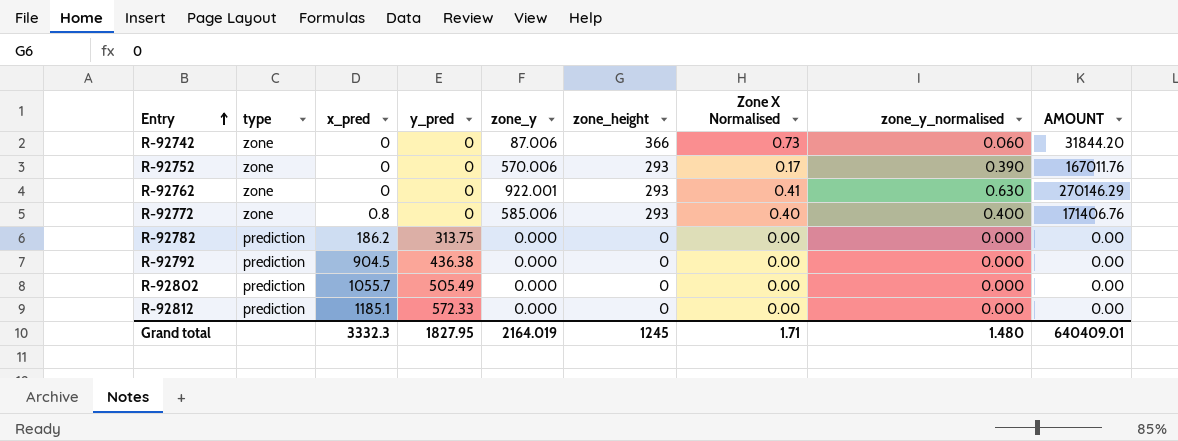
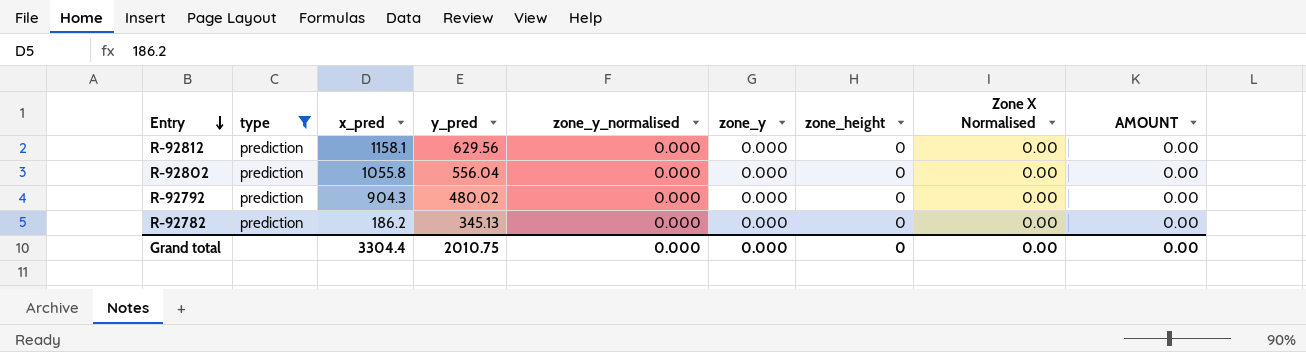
filter: none -> type = prediction
row order: Entry ascending -> Entry descending
column zone_y_normalised | position: 8 -> 5
R-92812 | x_pred: 1185.1 -> 1158.1
R-92812 | y_pred: 572.33 -> 629.56
R-92802 | x_pred: 1055.7 -> 1055.8
R-92802 | y_pred: 505.49 -> 556.04
R-92792 | x_pred: 904.5 -> 904.3
R-92792 | y_pred: 436.38 -> 480.02
R-92782 | y_pred: 313.75 -> 345.13
Grand total | x_pred: 3332.3 -> 3304.4
Grand total | y_pred: 1827.95 -> 2010.75
Grand total | zone_y_normalised: 1.480 -> 0.000
Grand total | zone_y: 2164.019 -> 0.000
Grand total | zone_height: 1245 -> 0
Grand total | Zone X Normalised: 1.71 -> 0.00
Grand total | AMOUNT: 640409.01 -> 0.00

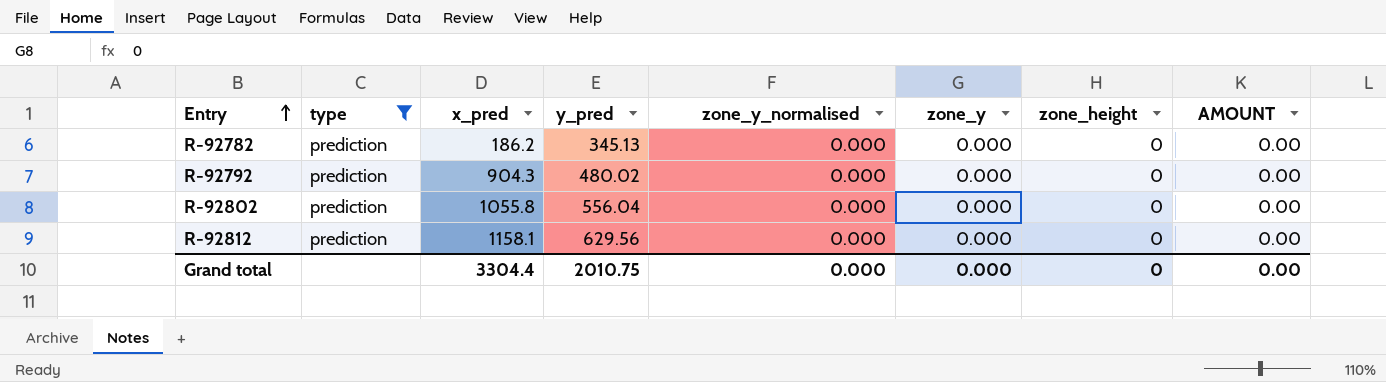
row order: Entry descending -> Entry ascending
column Zone X Normalised | position: 8 -> none

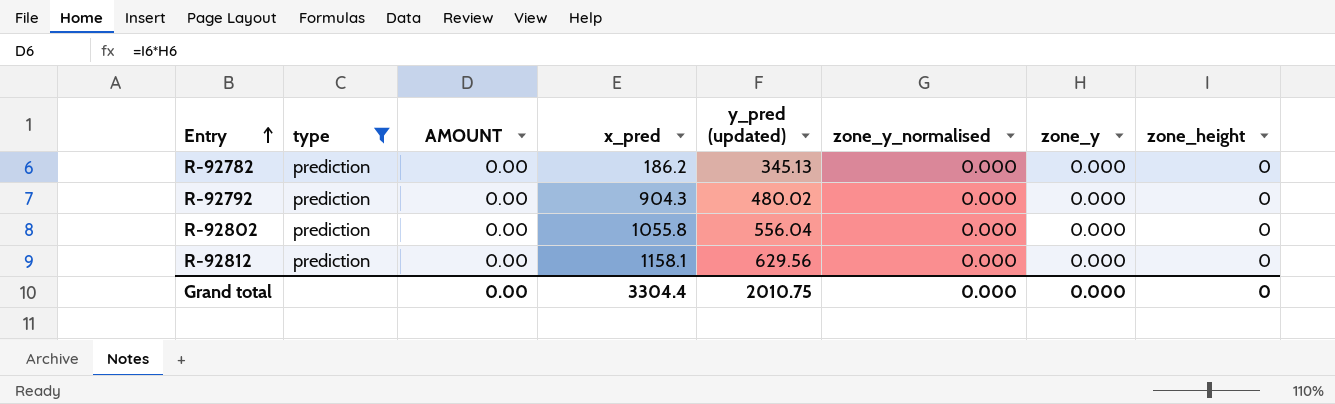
column AMOUNT | position: 8 -> 3
column name: y_pred -> y_pred (updated)

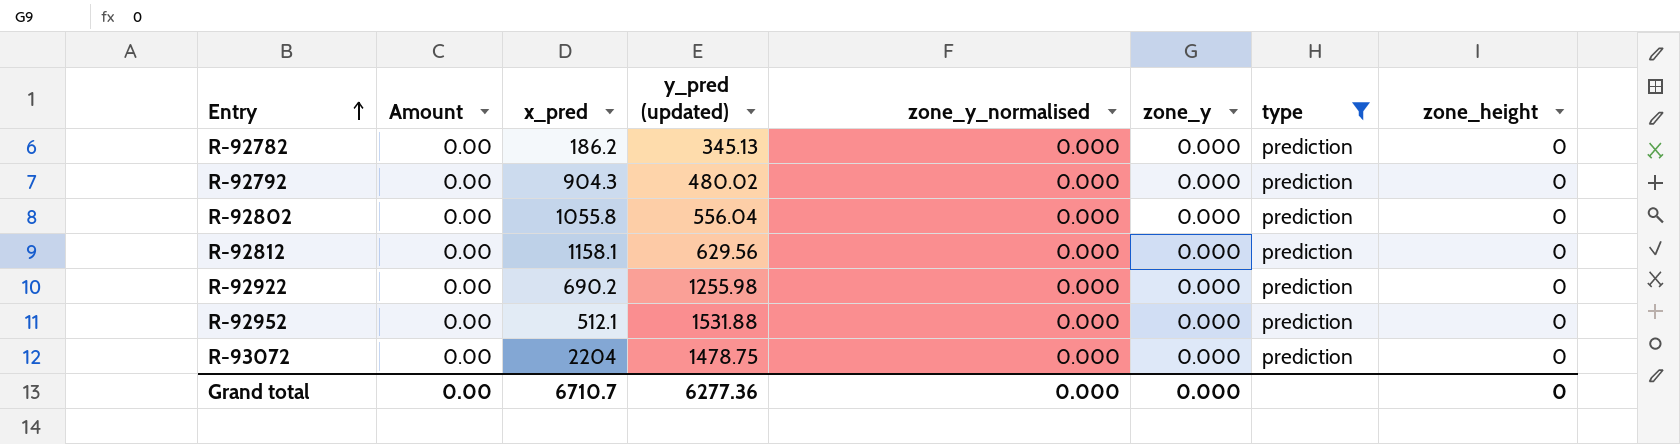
column name: AMOUNT -> Amount
column type | position: 2 -> 7
row R-92922: none -> 0.00 | 690.2 | 1255.98 | 0.000 | 0.000 | prediction | 0
row R-92952: none -> 0.00 | 512.1 | 1531.88 | 0.000 | 0.000 | prediction | 0
row R-93072: none -> 0.00 | 2204 | 1478.75 | 0.000 | 0.000 | prediction | 0
Grand total | x_pred: 3304.4 -> 6710.7
Grand total | y_pred (updated): 2010.75 -> 6277.36

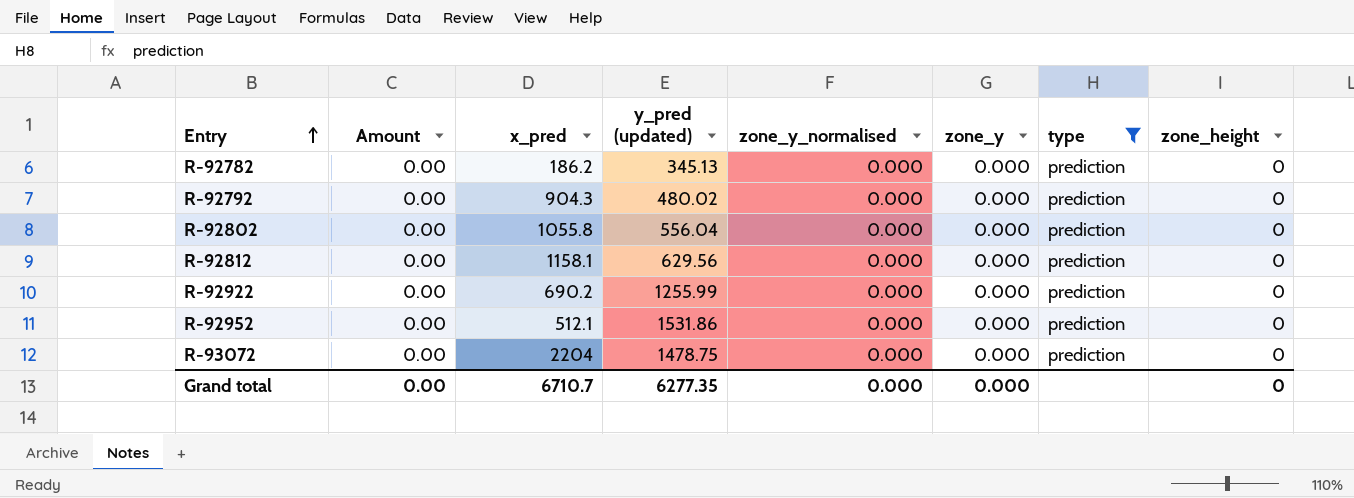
R-92922 | y_pred (updated): 1255.98 -> 1255.99
R-92952 | y_pred (updated): 1531.88 -> 1531.86
Grand total | y_pred (updated): 6277.36 -> 6277.35

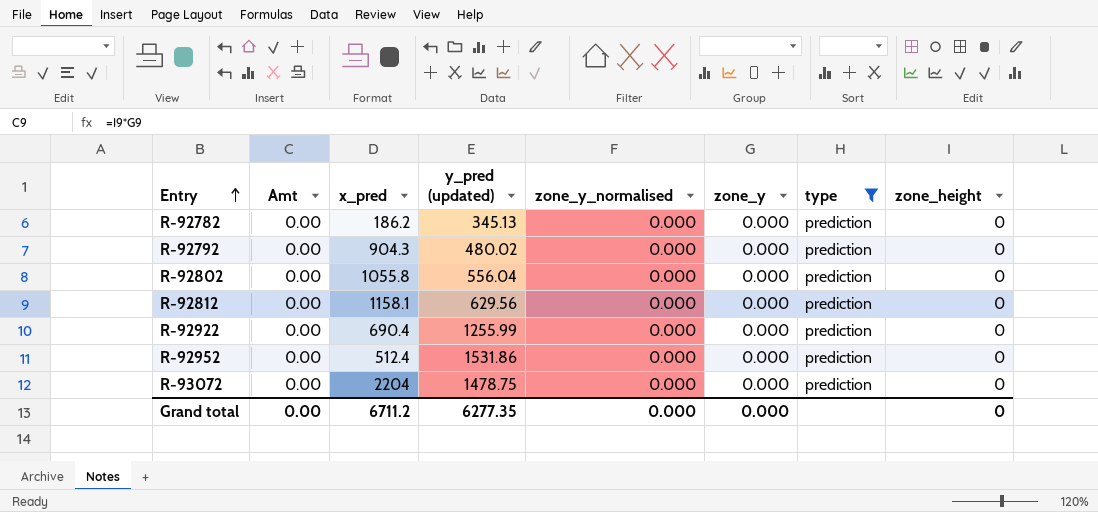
column name: Amount -> Amt
R-92922 | x_pred: 690.2 -> 690.4
R-92952 | x_pred: 512.1 -> 512.4
Grand total | x_pred: 6710.7 -> 6711.2

